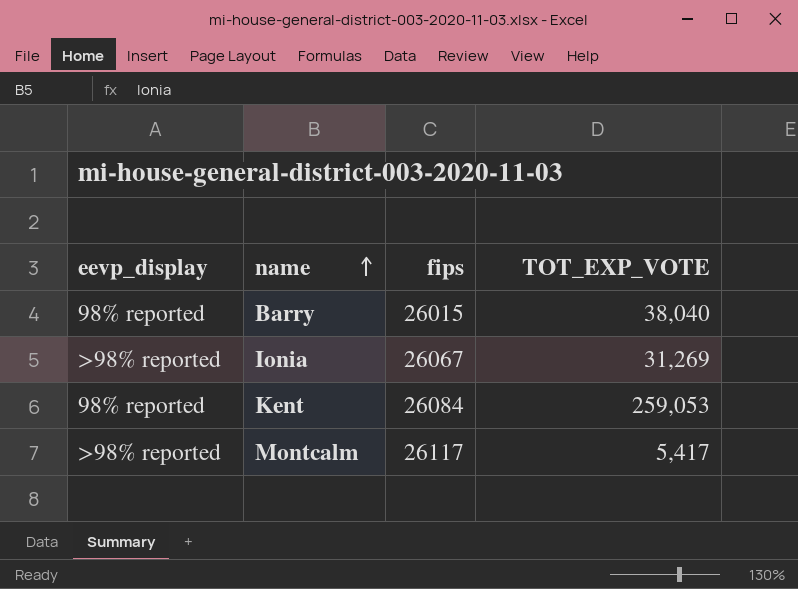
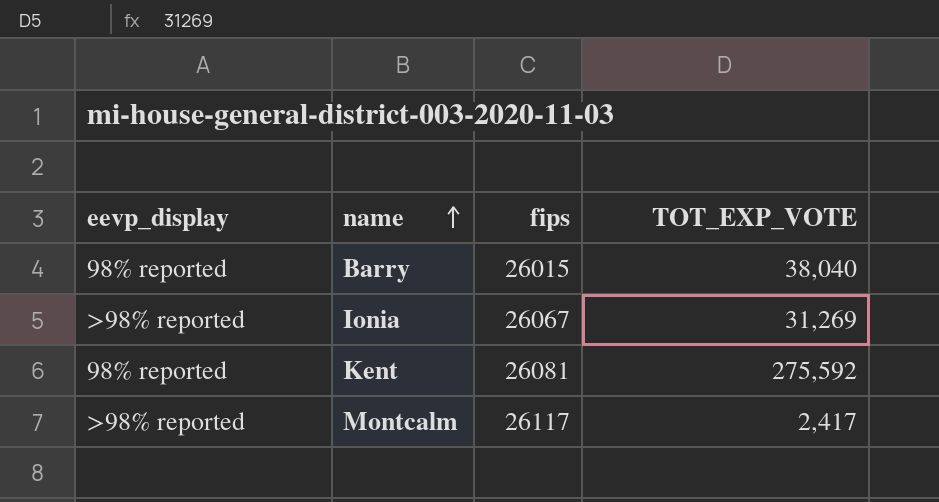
Kent | fips: 26084 -> 26081
Kent | TOT_EXP_VOTE: 259,053 -> 275,592
Montcalm | TOT_EXP_VOTE: 5,417 -> 2,417

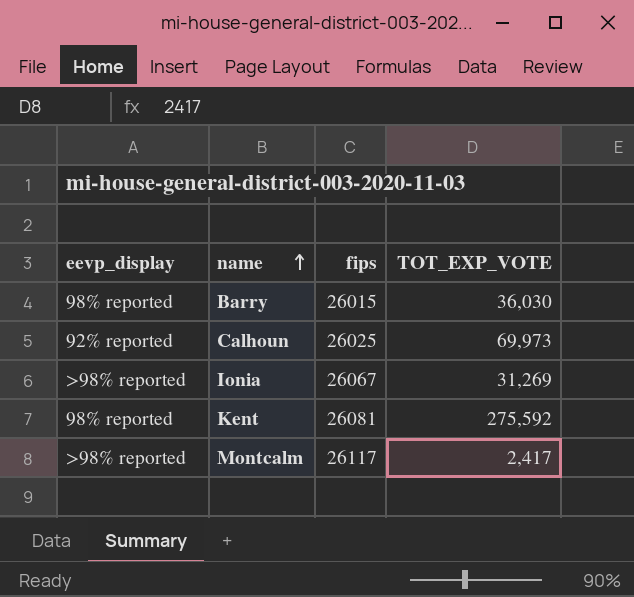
Barry | TOT_EXP_VOTE: 38,040 -> 36,030
row Calhoun: none -> 92% reported | 26025 | 69,973

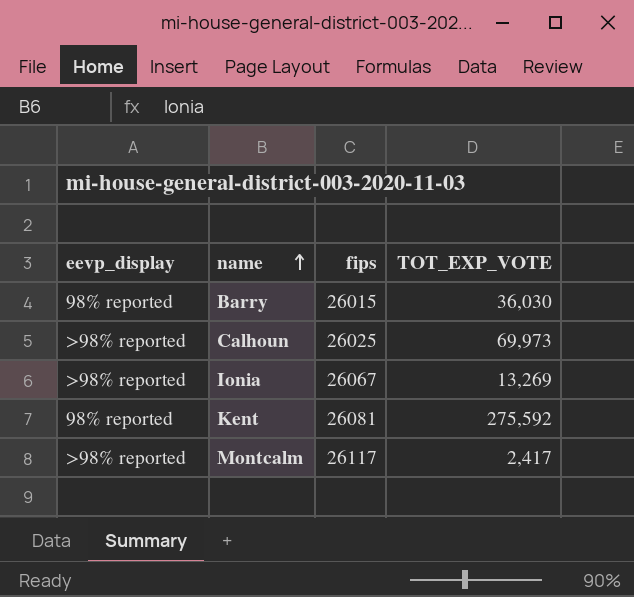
Calhoun | eevp_display: 92% reported -> >98% reported
Ionia | TOT_EXP_VOTE: 31,269 -> 13,269

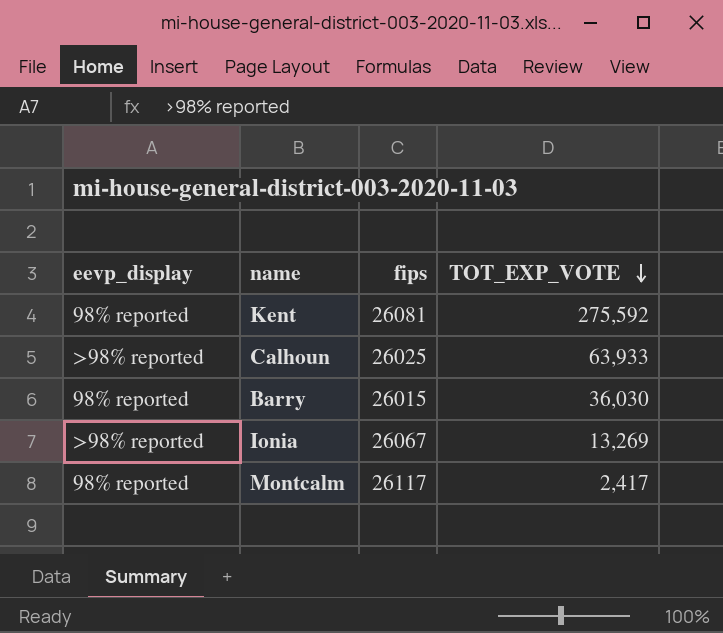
row order: name ascending -> TOT_EXP_VOTE descending
Calhoun | TOT_EXP_VOTE: 69,973 -> 63,933
Montcalm | eevp_display: >98% reported -> 98% reported

